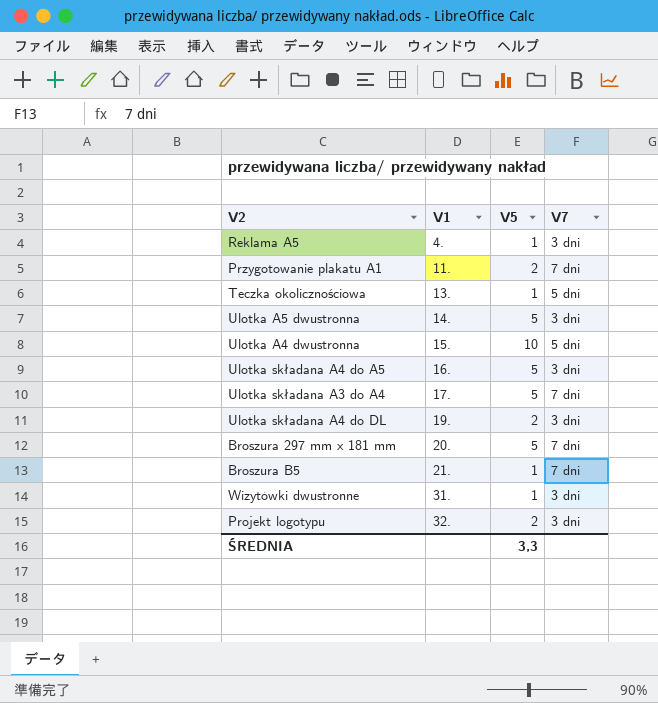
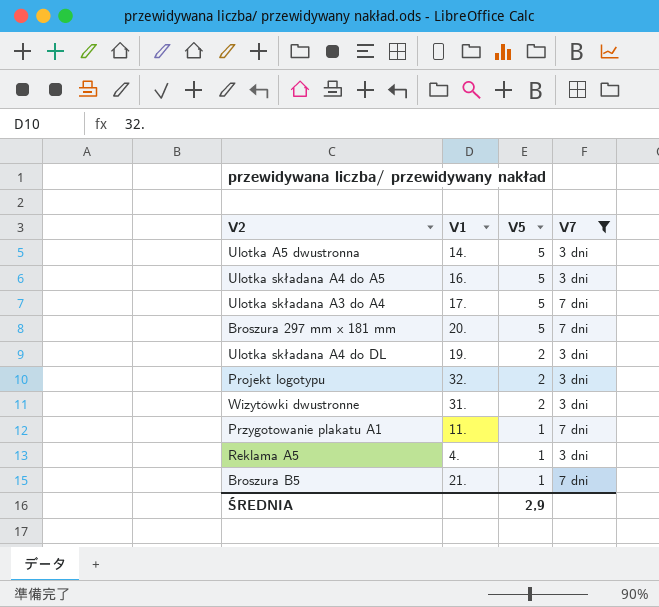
filter: none -> V7 != 5 dni
row order: V1 ascending -> V5 descending
Wizytówki dwustronne | V5: 1 -> 2
Przygotowanie plakatu A1 | V5: 2 -> 1
ŚREDNIA | V5: 3,3 -> 2,9

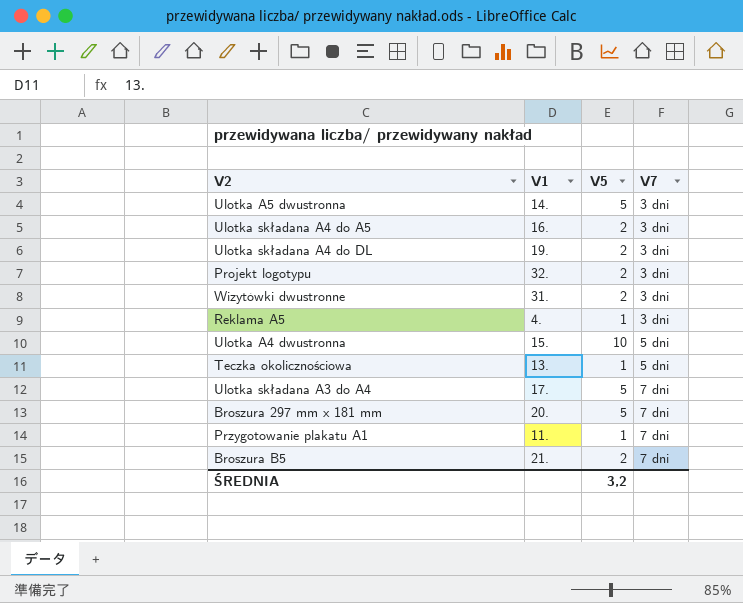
filter: V7 != 5 dni -> none
row order: V5 descending -> V7 ascending
Ulotka składana A4 do A5 | V5: 5 -> 2
Broszura B5 | V5: 1 -> 2
ŚREDNIA | V5: 2,9 -> 3,2

